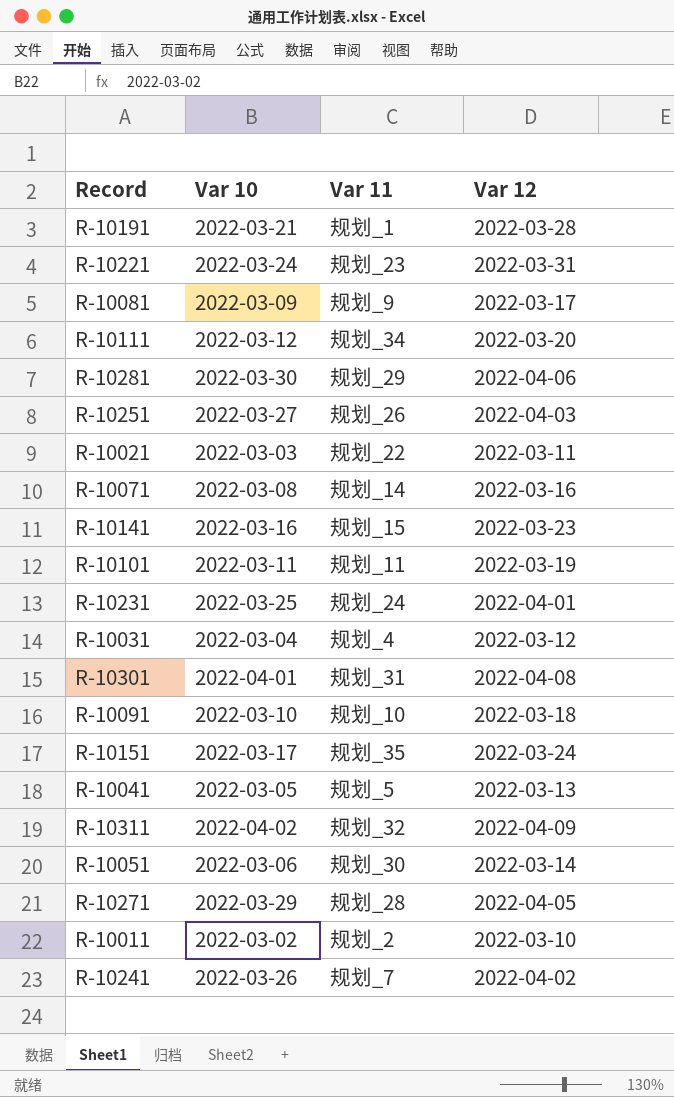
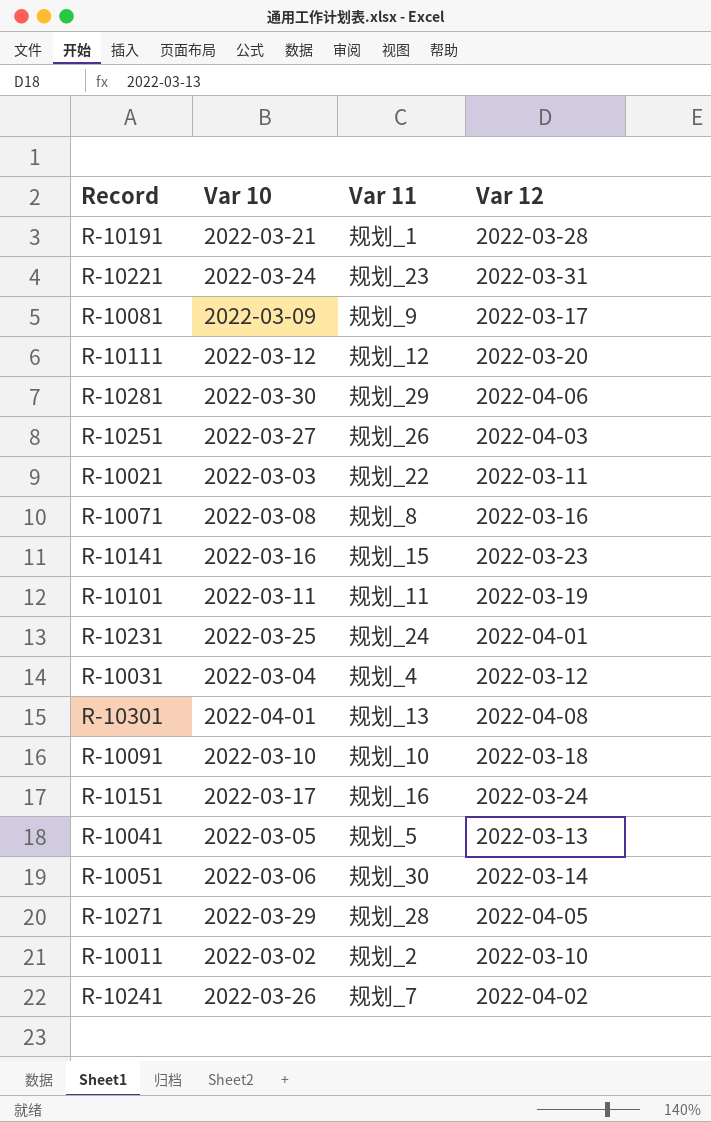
row R-10311: 2022-04-02 | 规划_32 | 2022-04-09 -> none
R-10111 | Var 11: 规划_34 -> 规划_12
R-10071 | Var 11: 规划_14 -> 规划_8
R-10301 | Var 11: 规划_31 -> 规划_13
R-10151 | Var 11: 规划_35 -> 规划_16

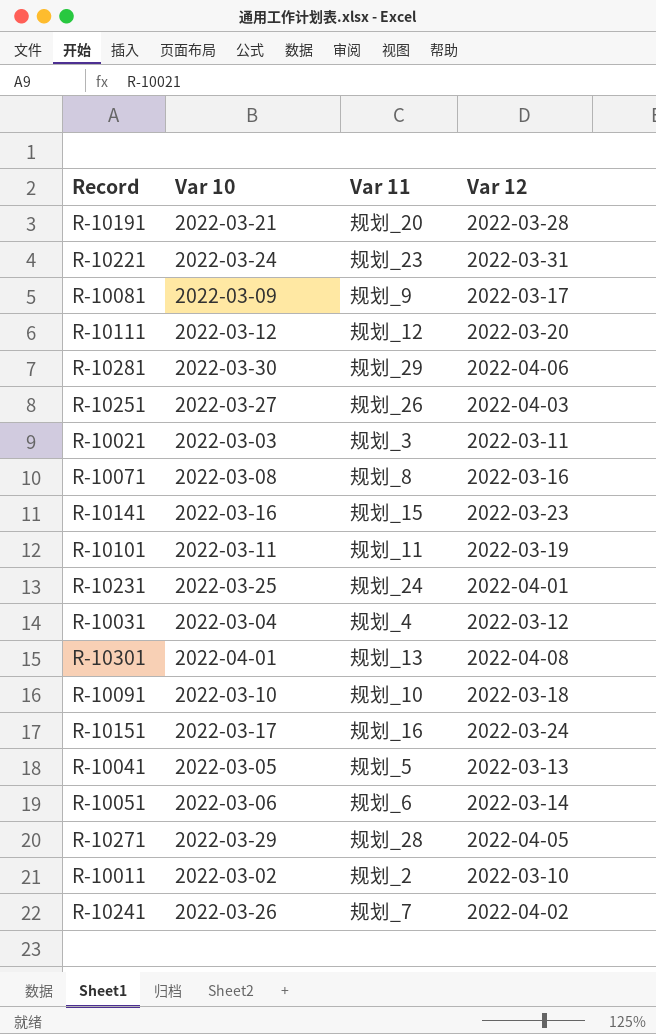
R-10191 | Var 11: 规划_1 -> 规划_20
R-10021 | Var 11: 规划_22 -> 规划_3
R-10051 | Var 11: 规划_30 -> 规划_6

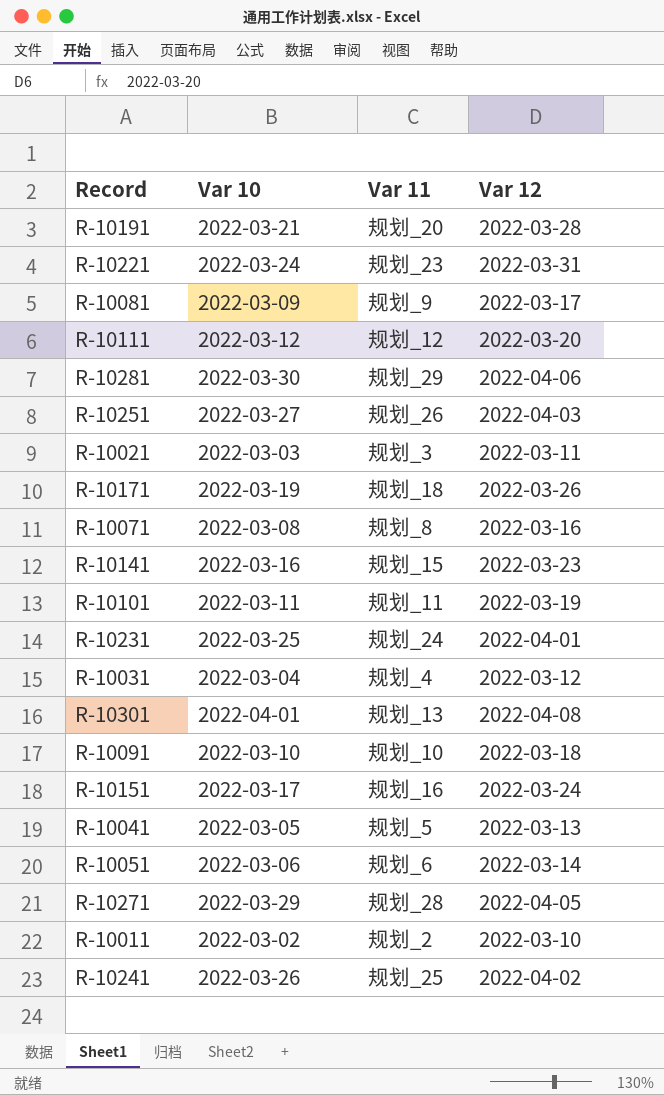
row R-10171: none -> 2022-03-19 | 规划_18 | 2022-03-26
R-10241 | Var 11: 规划_7 -> 规划_25

